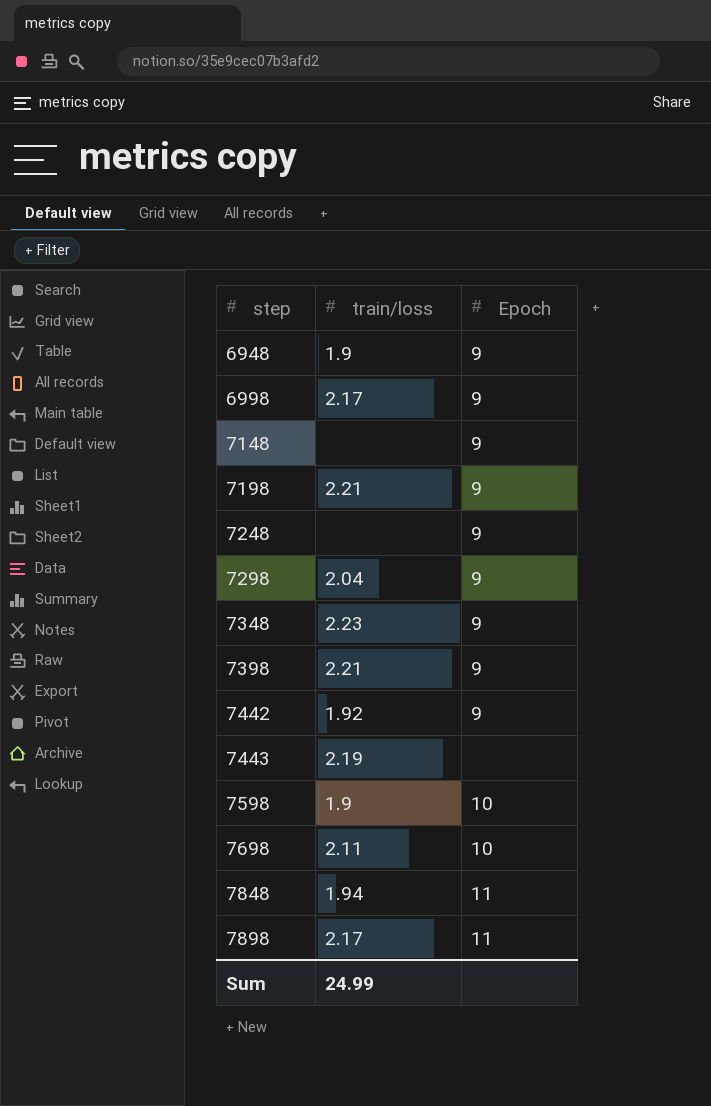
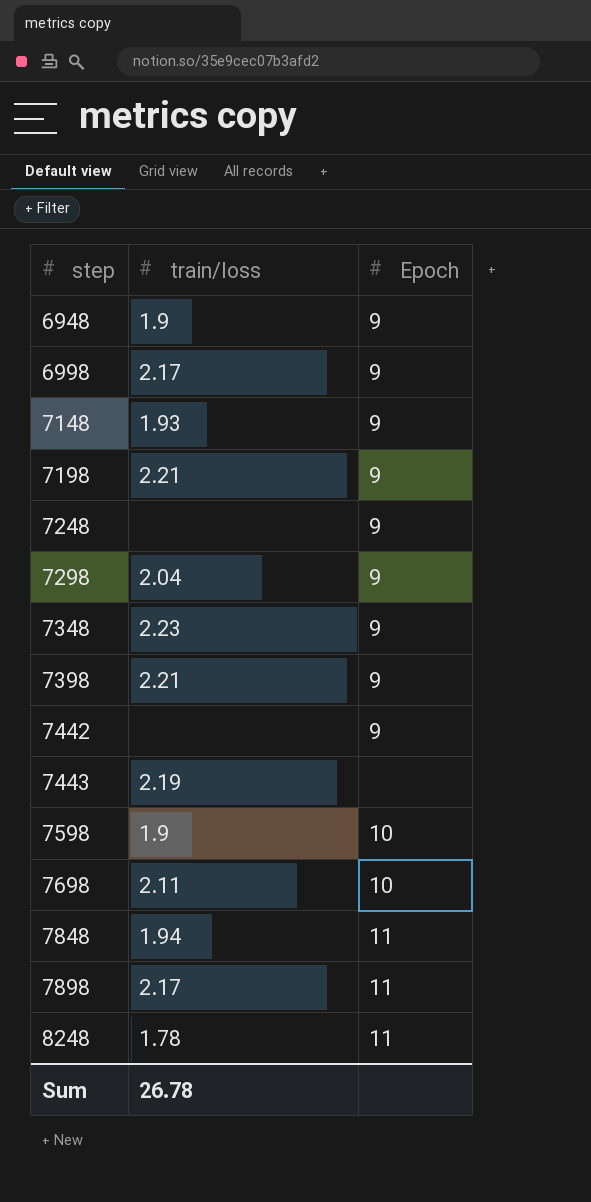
7148 | train/loss: none -> 1.93
7442 | train/loss: 1.92 -> none
row 8248: none -> 1.78 | 11
Sum | train/loss: 24.99 -> 26.78

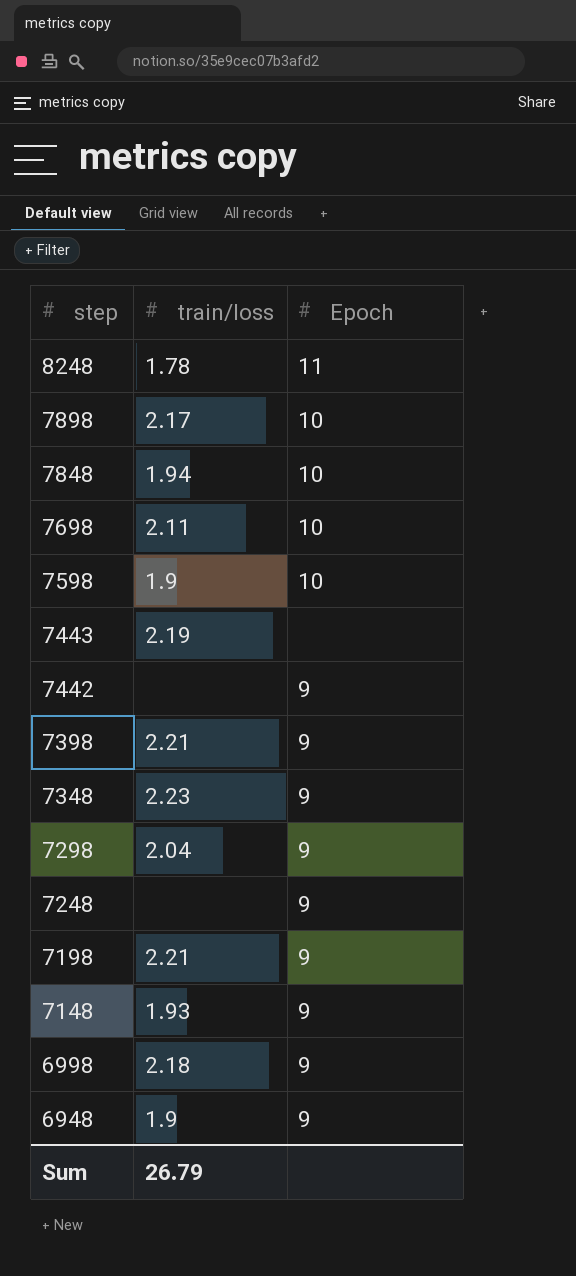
row order: step ascending -> step descending
7898 | Epoch: 11 -> 10
7848 | Epoch: 11 -> 10
6998 | train/loss: 2.17 -> 2.18
Sum | train/loss: 26.78 -> 26.79

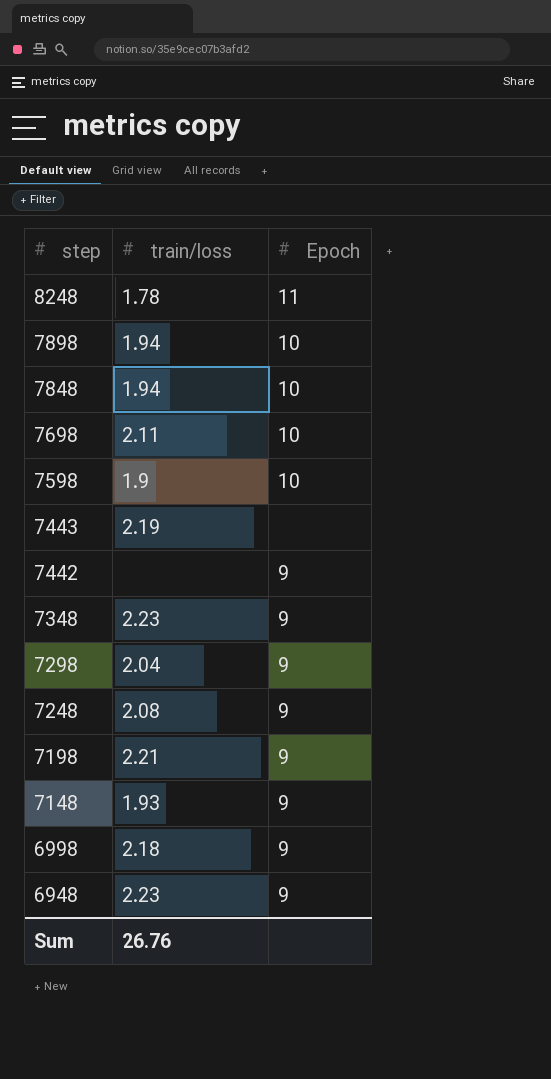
row 7398: 2.21 | 9 -> none
7898 | train/loss: 2.17 -> 1.94
7248 | train/loss: none -> 2.08
6948 | train/loss: 1.9 -> 2.23
Sum | train/loss: 26.79 -> 26.76

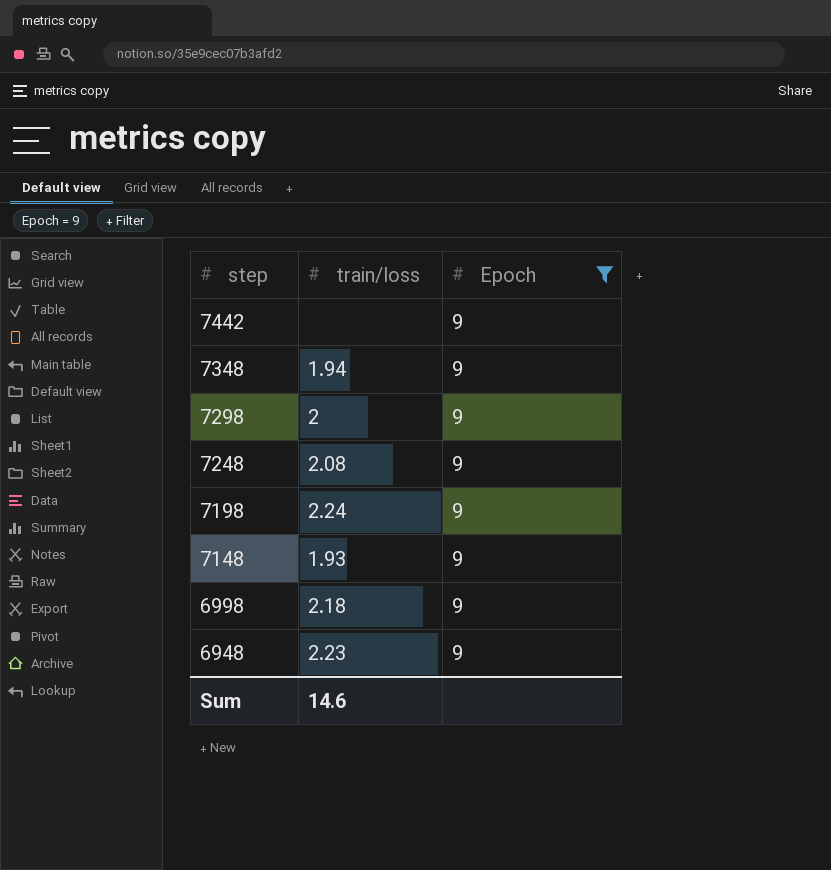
filter: none -> Epoch = 9
7348 | train/loss: 2.23 -> 1.94
7298 | train/loss: 2.04 -> 2
7198 | train/loss: 2.21 -> 2.24
Sum | train/loss: 26.76 -> 14.6

